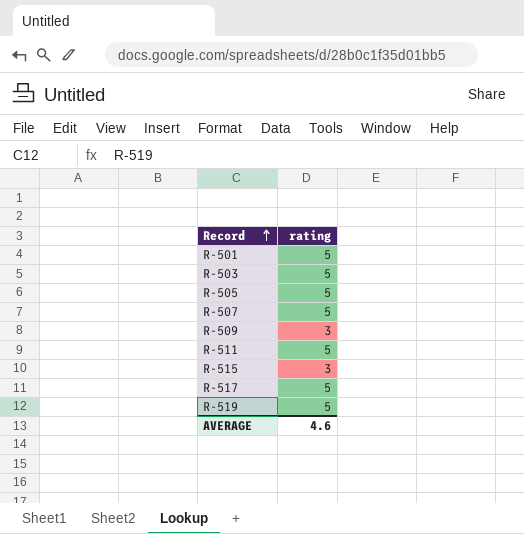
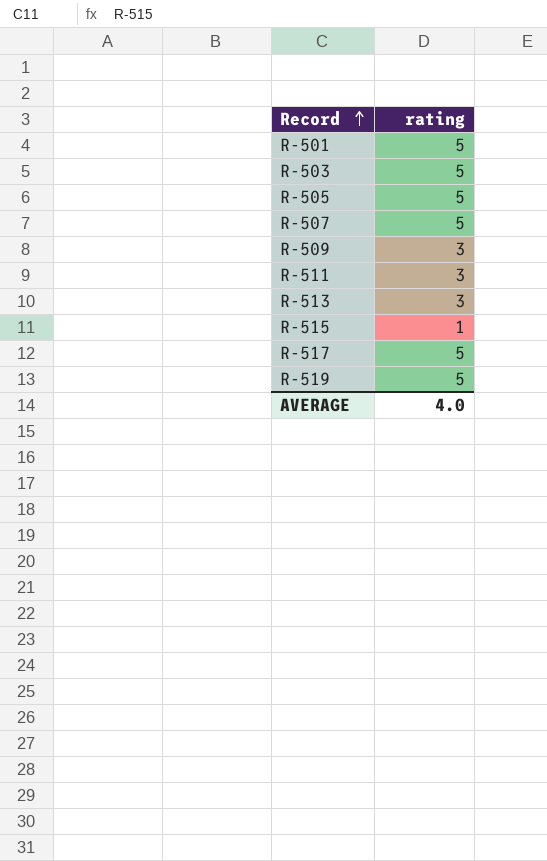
R-511 | rating: 5 -> 3
row R-513: none -> 3
R-515 | rating: 3 -> 1
AVERAGE | rating: 4.6 -> 4.0

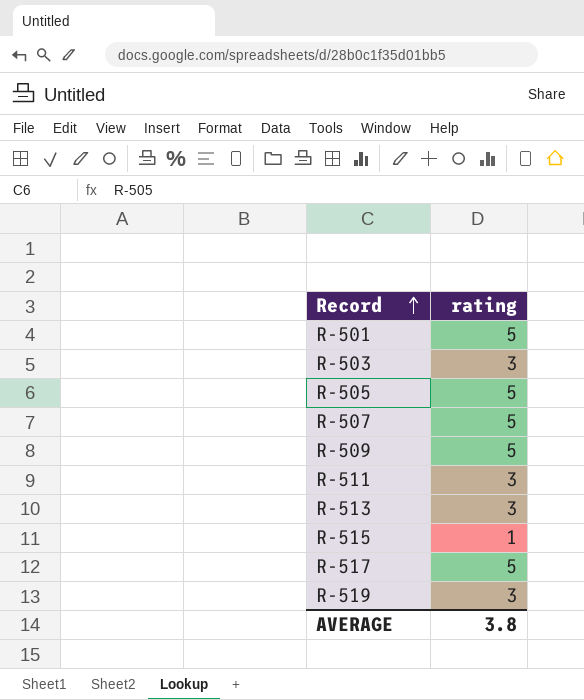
R-503 | rating: 5 -> 3
R-509 | rating: 3 -> 5
R-519 | rating: 5 -> 3
AVERAGE | rating: 4.0 -> 3.8

